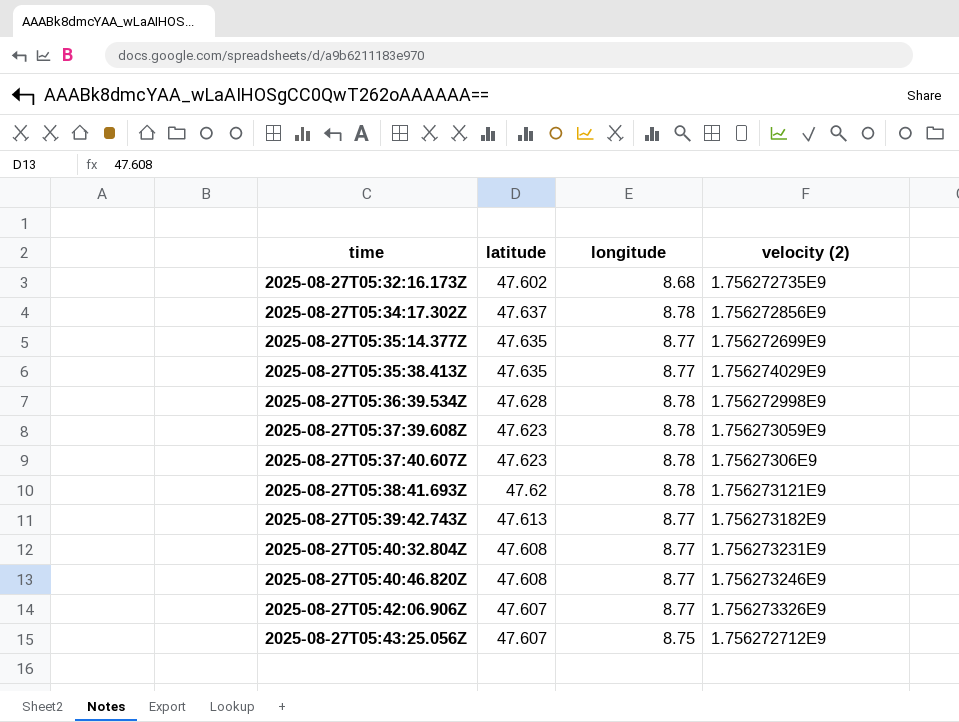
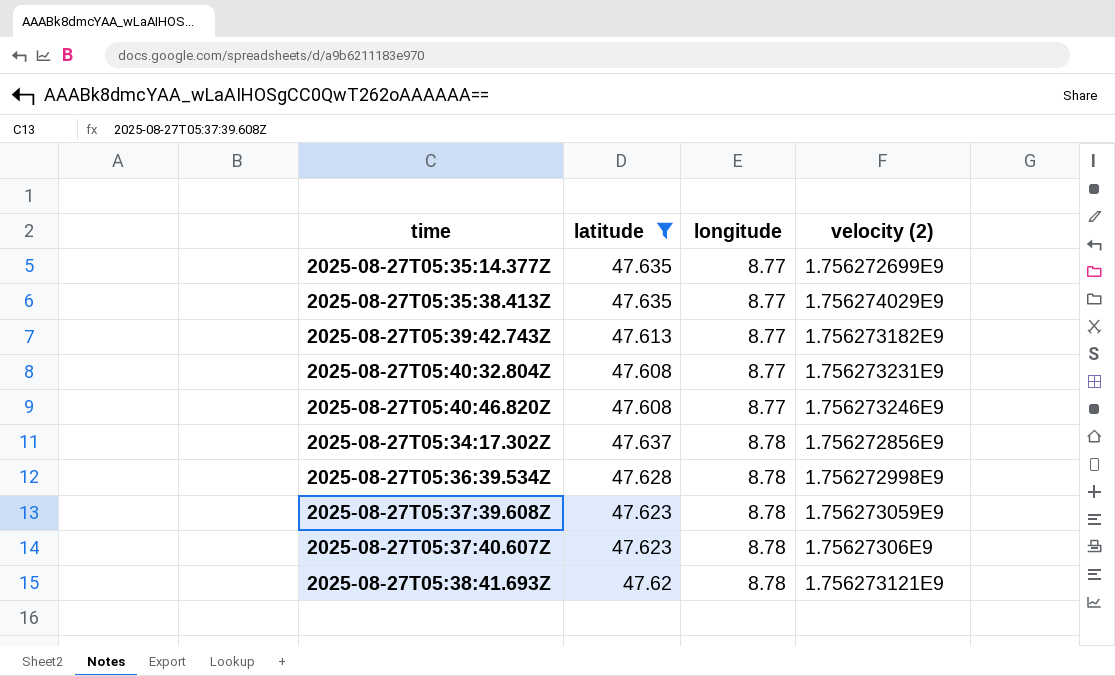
filter: none -> latitude >= 47.608
row order: time ascending -> longitude ascending

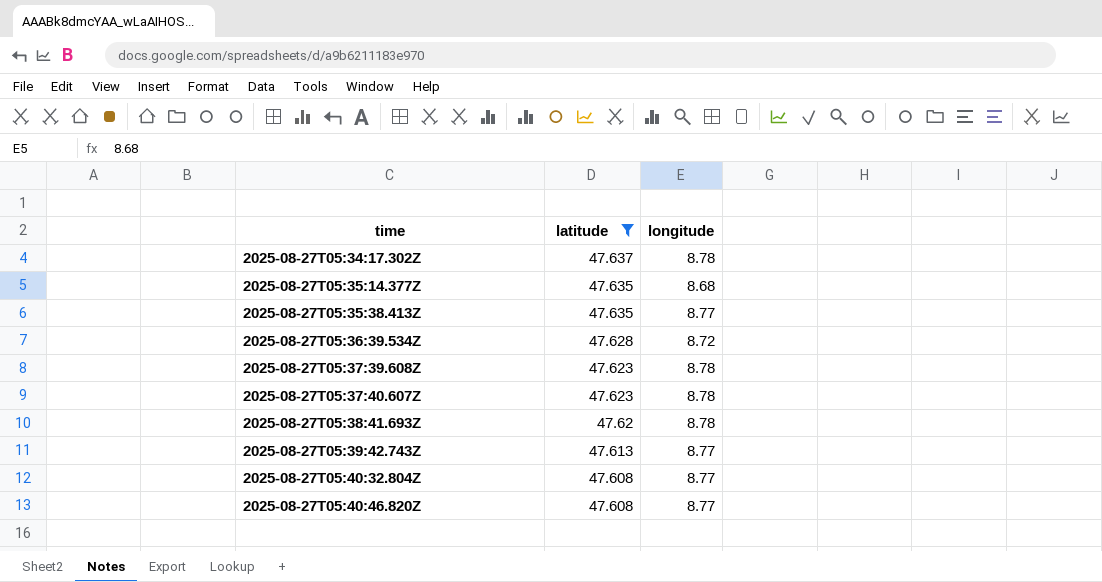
row order: longitude ascending -> time ascending
column velocity (2) | position: 4 -> none
2025-08-27T05:35:14.377Z | longitude: 8.77 -> 8.68
2025-08-27T05:36:39.534Z | longitude: 8.78 -> 8.72

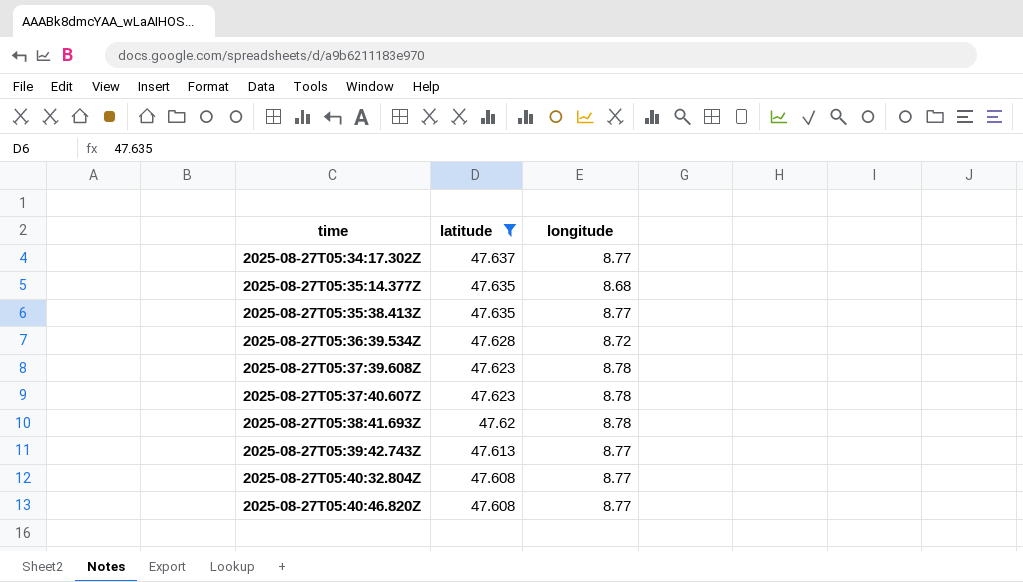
2025-08-27T05:34:17.302Z | longitude: 8.78 -> 8.77

